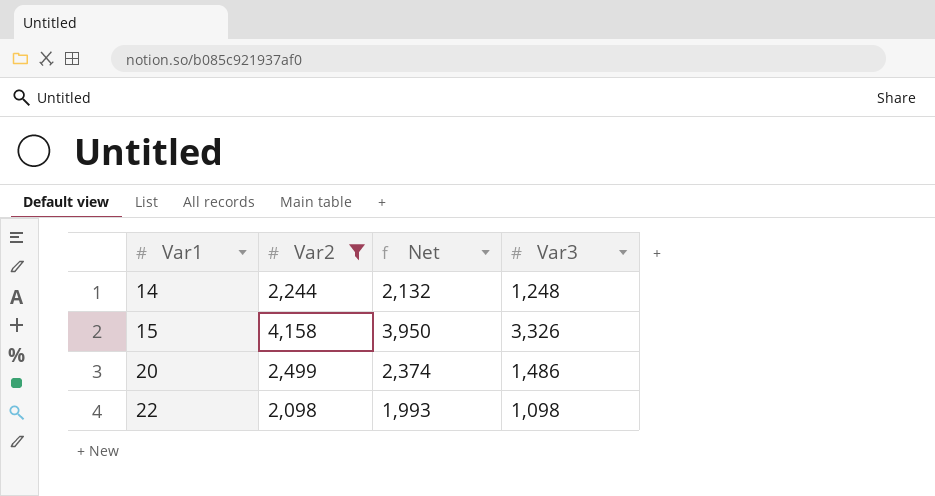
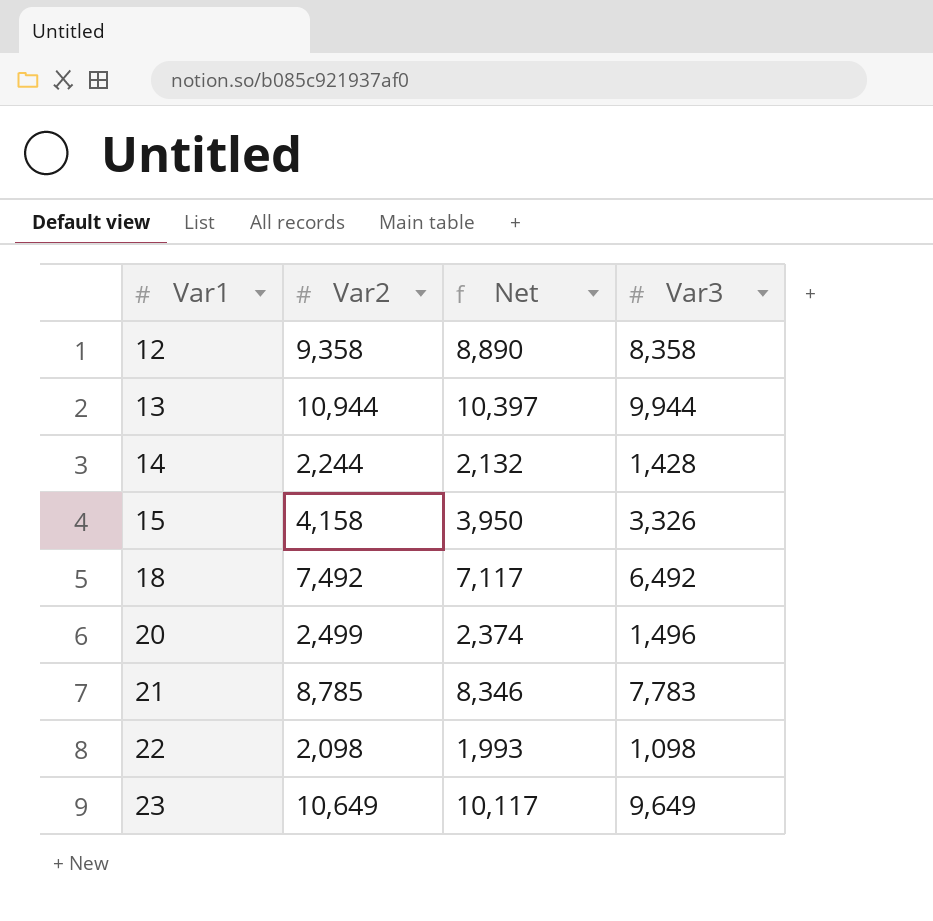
filter: Var2 <= 4,158 -> none
14 | Var3: 1,248 -> 1,428
20 | Var3: 1,486 -> 1,496

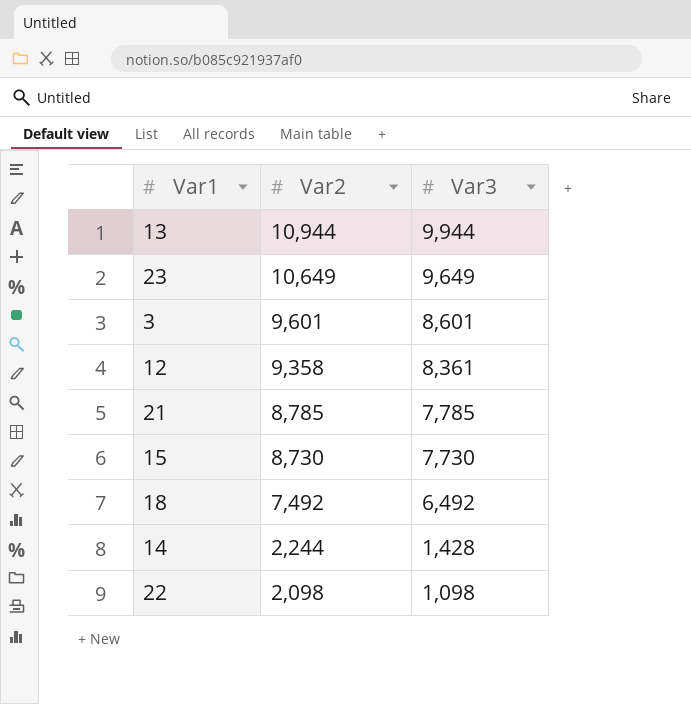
row order: Var1 ascending -> Var2 descending
column Net | formula: [Var2] * 0.95 -> none
row 20: 2,499 | 2,374 | 1,496 -> none
row 3: none -> 9,601 | 8,601
12 | Var3: 8,358 -> 8,361
21 | Var3: 7,783 -> 7,785
15 | Var2: 4,158 -> 8,730
15 | Var3: 3,326 -> 7,730

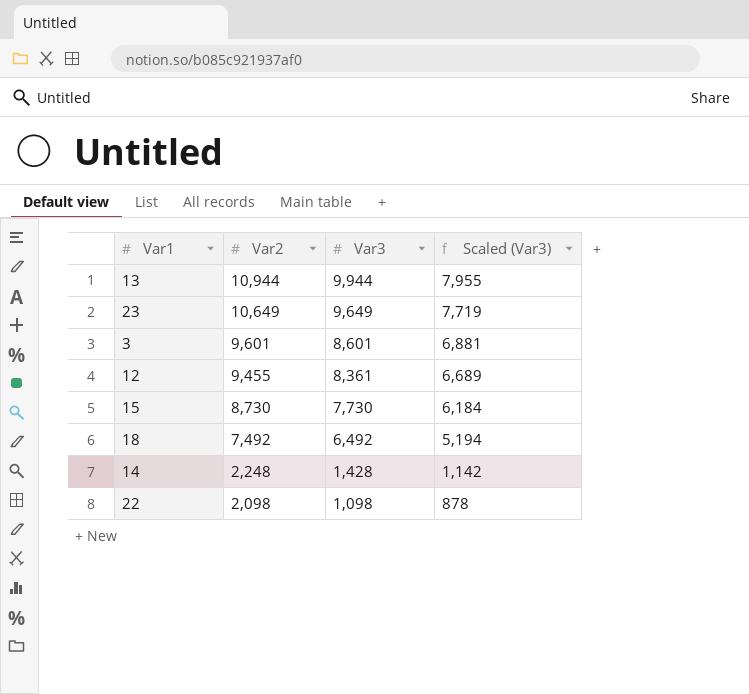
column Scaled (Var3) | formula: none -> [Var3] * 0.8
row 21: 8,785 | 7,785 -> none
12 | Var2: 9,358 -> 9,455
14 | Var2: 2,244 -> 2,248

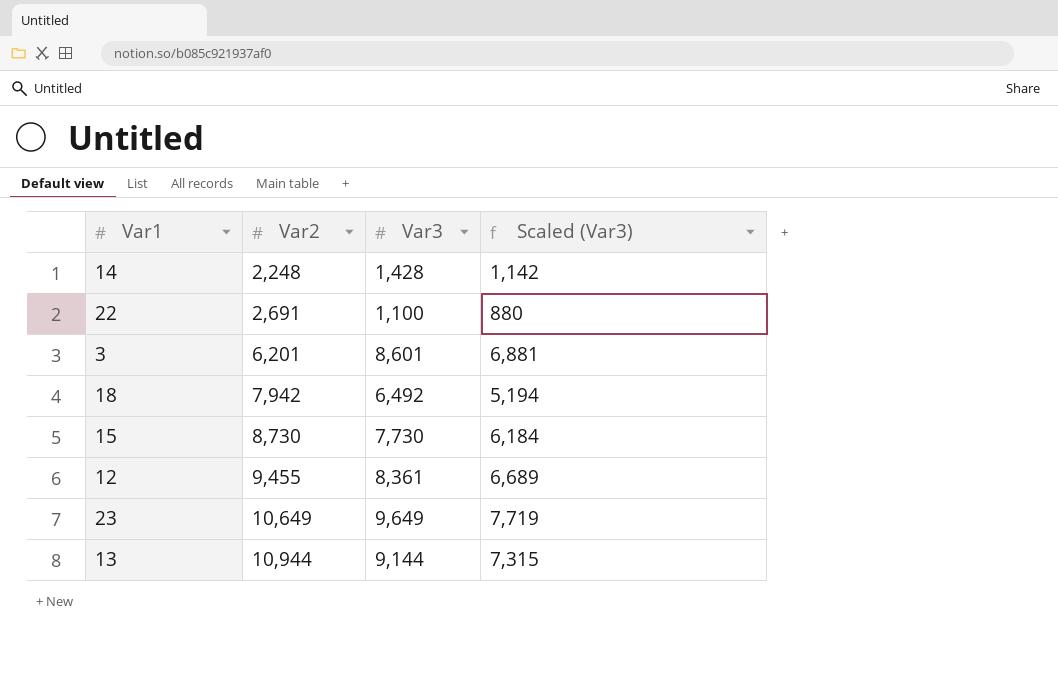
row order: Var2 descending -> Var2 ascending
22 | Var2: 2,098 -> 2,691
22 | Var3: 1,098 -> 1,100
22 | Scaled (Var3): 878 -> 880
3 | Var2: 9,601 -> 6,201
18 | Var2: 7,492 -> 7,942
13 | Var3: 9,944 -> 9,144
13 | Scaled (Var3): 7,955 -> 7,315

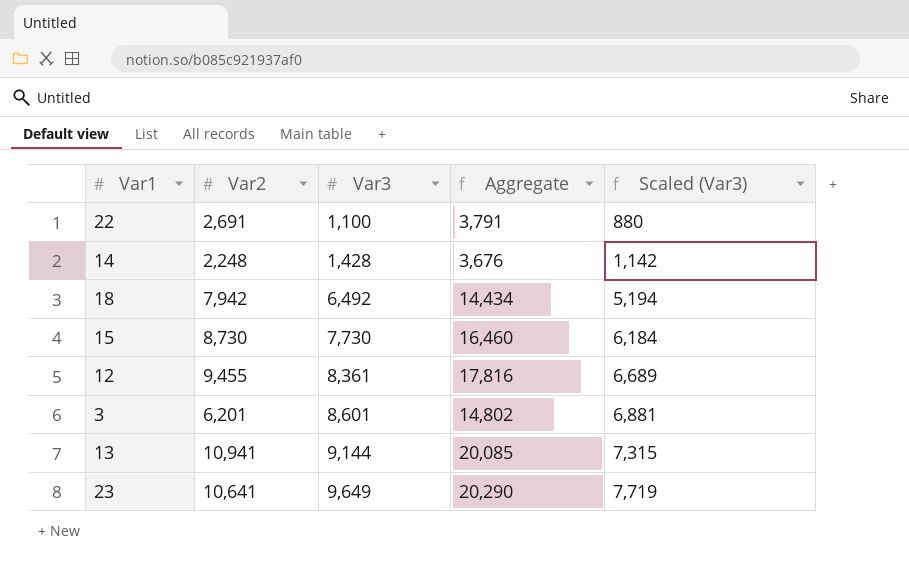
row order: Var2 ascending -> Var3 ascending
column Aggregate | formula: none -> [Var2] + [Var3]
13 | Var2: 10,944 -> 10,941
23 | Var2: 10,649 -> 10,641

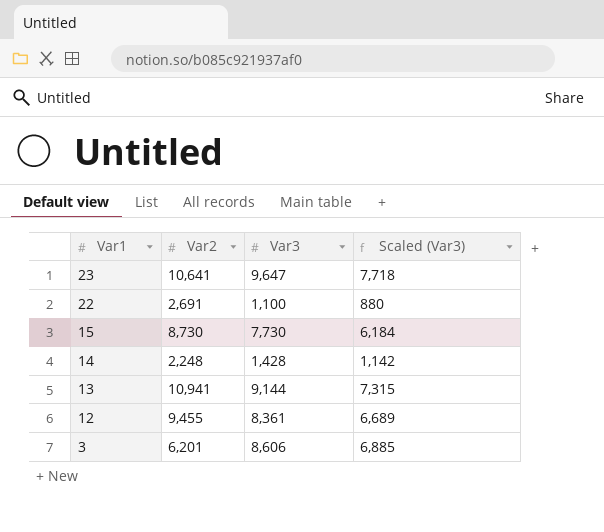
row order: Var3 ascending -> Var1 descending
column Aggregate | formula: [Var2] + [Var3] -> none
row 18: 7,942 | 6,492 | 14,434 | 5,194 -> none
23 | Var3: 9,649 -> 9,647
23 | Scaled (Var3): 7,719 -> 7,718
3 | Var3: 8,601 -> 8,606
3 | Scaled (Var3): 6,881 -> 6,885

